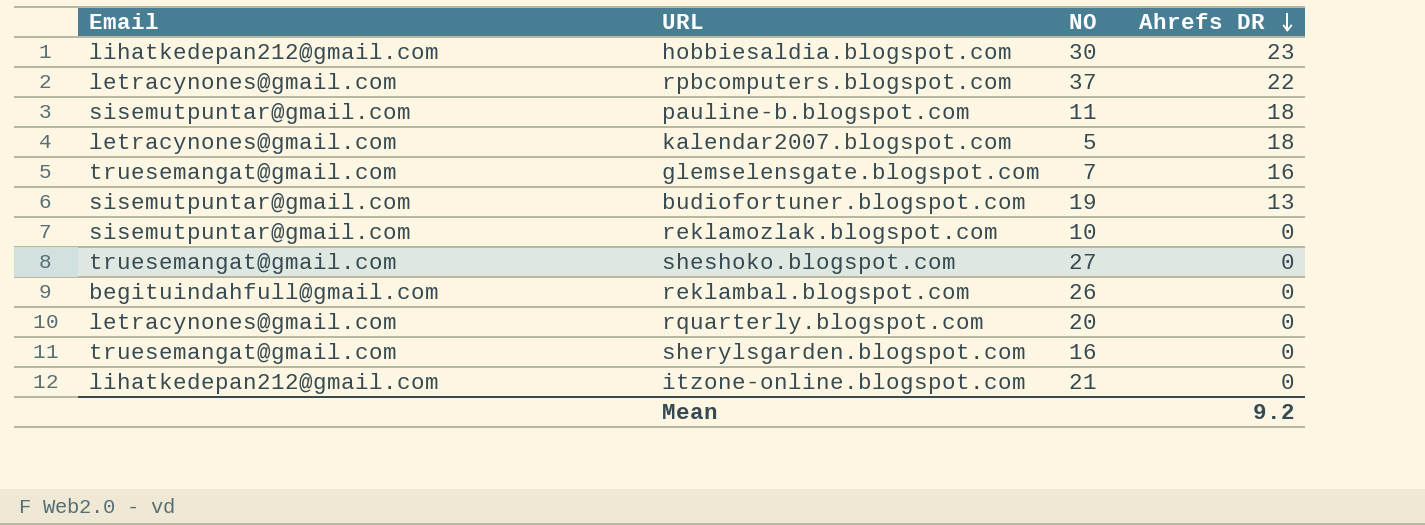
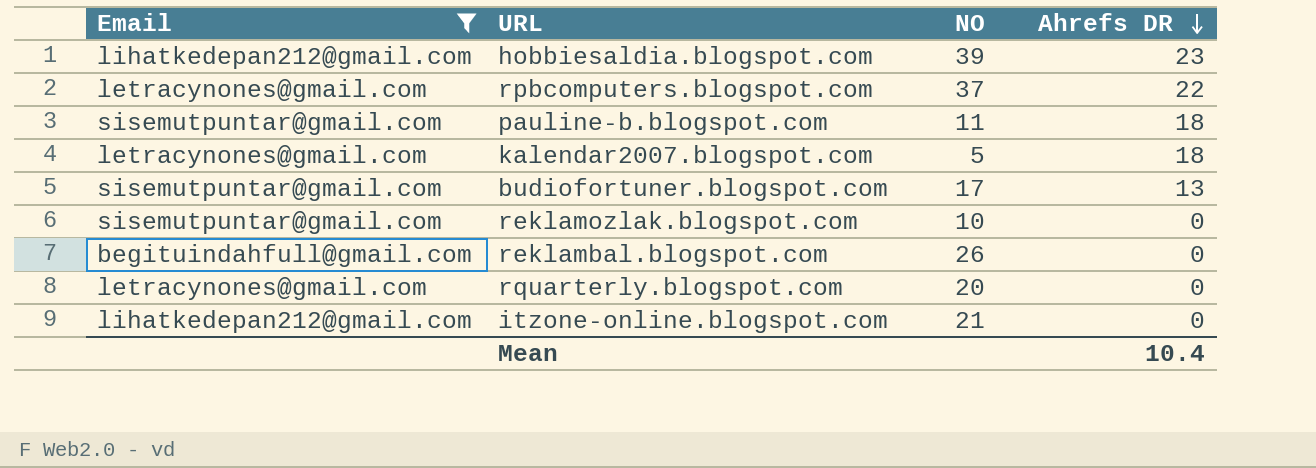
filter: none -> Email != truesemangat@gmail.com
hobbiesaldia.blogspot.com | NO: 30 -> 39
budiofortuner.blogspot.com | NO: 19 -> 17
Mean | Ahrefs DR: 9.2 -> 10.4

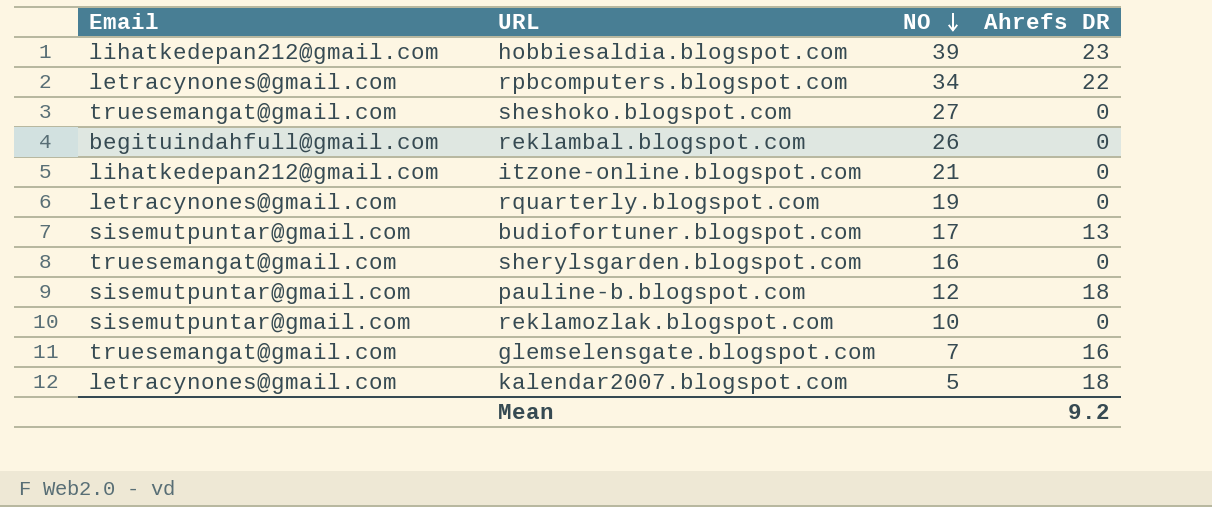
filter: Email != truesemangat@gmail.com -> none
row order: Ahrefs DR descending -> NO descending
rpbcomputers.blogspot.com | NO: 37 -> 34
rquarterly.blogspot.com | NO: 20 -> 19
pauline-b.blogspot.com | NO: 11 -> 12
Mean | Ahrefs DR: 10.4 -> 9.2

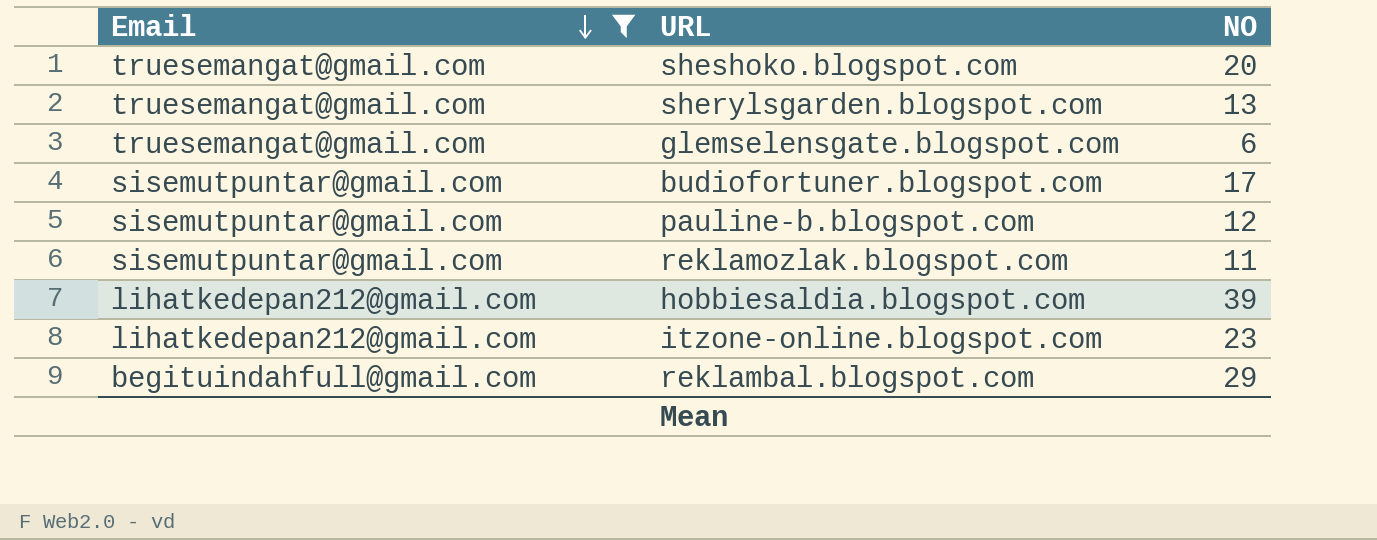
filter: none -> Email != letracynones@gmail.com
row order: NO descending -> Email descending
column Ahrefs DR | position: 4 -> none
sheshoko.blogspot.com | NO: 27 -> 20
sherylsgarden.blogspot.com | NO: 16 -> 13
glemselensgate.blogspot.com | NO: 7 -> 6
reklamozlak.blogspot.com | NO: 10 -> 11
itzone-online.blogspot.com | NO: 21 -> 23
reklambal.blogspot.com | NO: 26 -> 29

